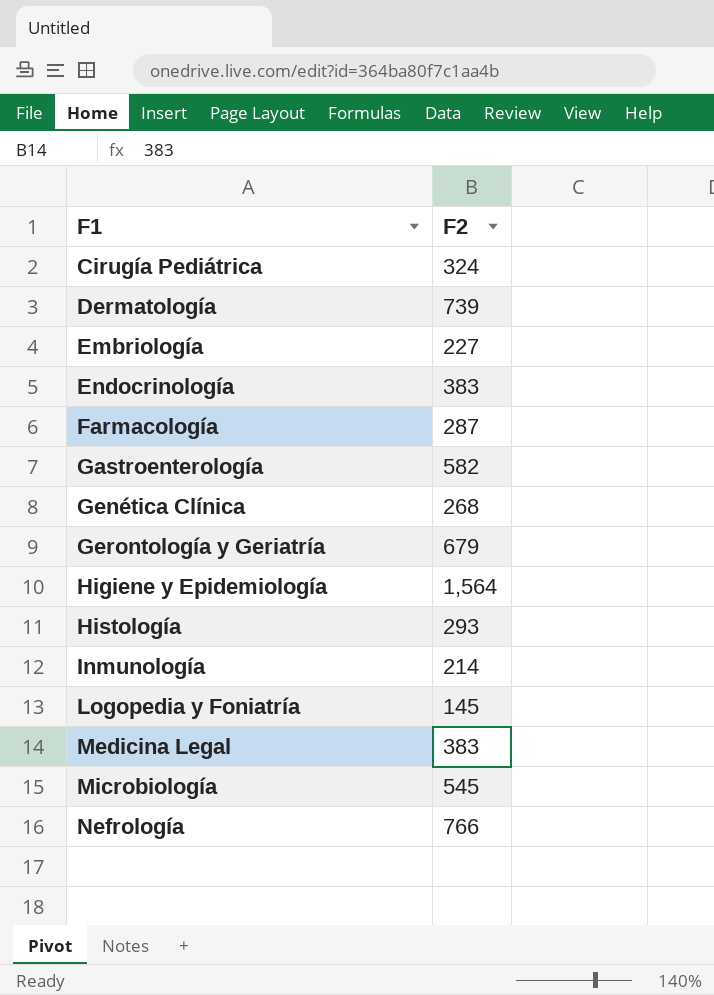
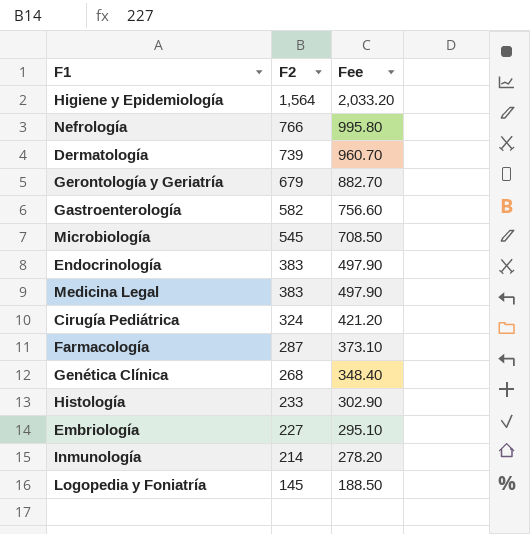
row order: F1 ascending -> F2 descending
column Fee | formula: none -> [F2] * 1.3
Histología | F2: 293 -> 233

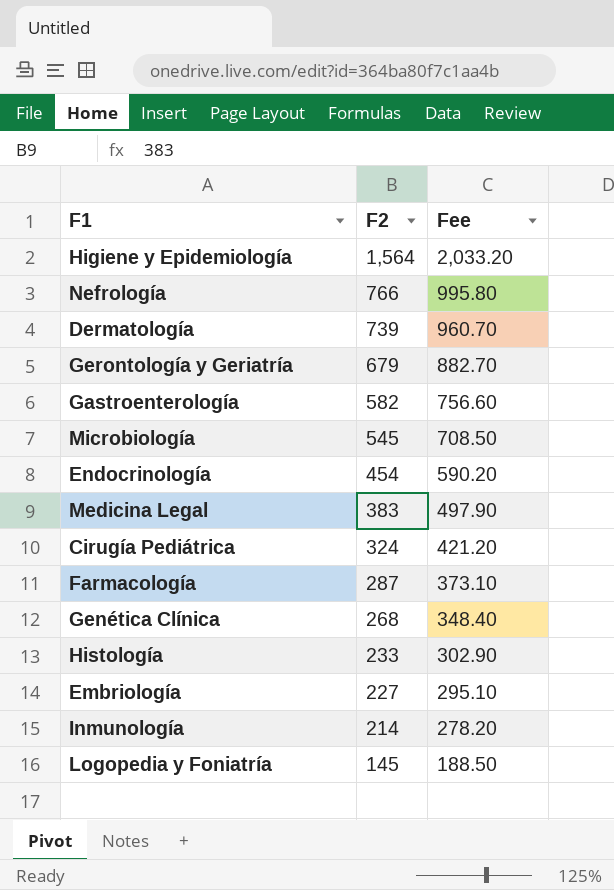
Endocrinología | F2: 383 -> 454
Endocrinología | Fee: 497.90 -> 590.20

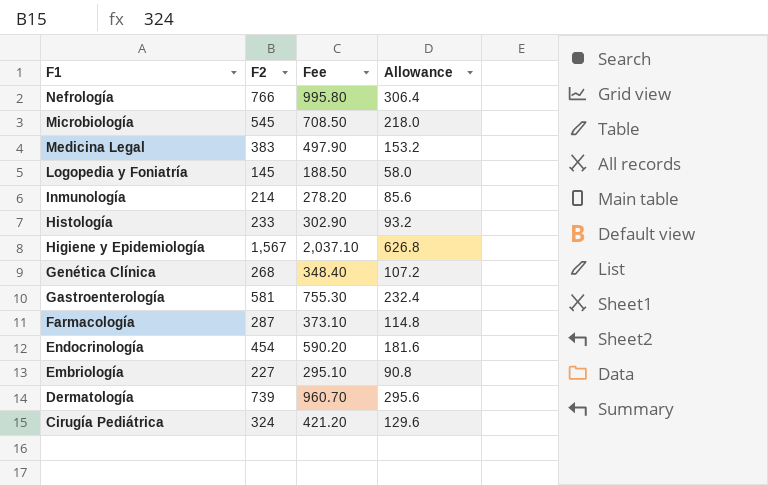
row order: F2 descending -> F1 descending
column Allowance | formula: none -> [F2] * 0.4
row Gerontología y Geriatría: 679 | 882.70 -> none
Higiene y Epidemiología | F2: 1,564 -> 1,567
Higiene y Epidemiología | Fee: 2,033.20 -> 2,037.10
Gastroenterología | F2: 582 -> 581
Gastroenterología | Fee: 756.60 -> 755.30

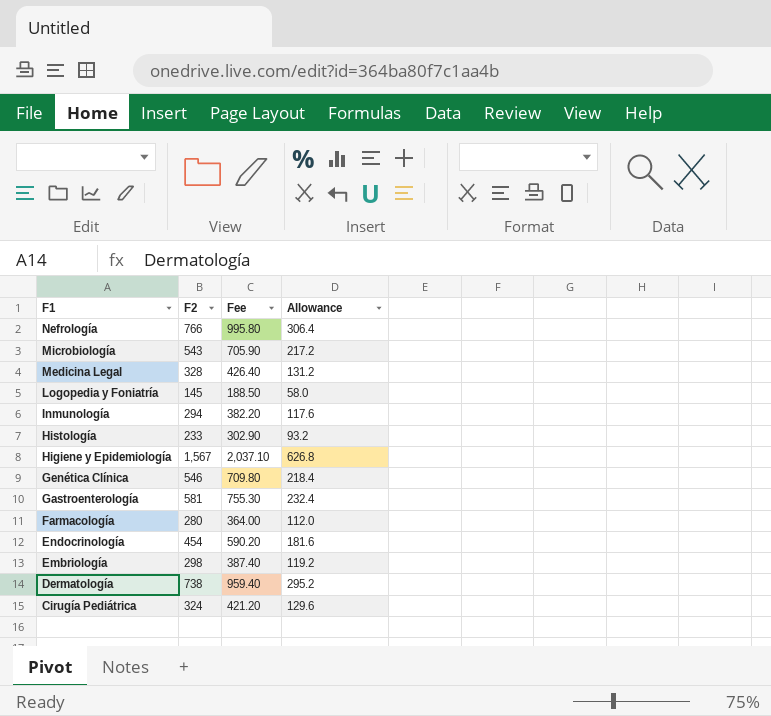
Microbiología | F2: 545 -> 543
Microbiología | Fee: 708.50 -> 705.90
Microbiología | Allowance: 218.0 -> 217.2
Medicina Legal | F2: 383 -> 328
Medicina Legal | Fee: 497.90 -> 426.40
Medicina Legal | Allowance: 153.2 -> 131.2
Inmunología | F2: 214 -> 294
Inmunología | Fee: 278.20 -> 382.20
Inmunología | Allowance: 85.6 -> 117.6
Genética Clínica | F2: 268 -> 546
Genética Clínica | Fee: 348.40 -> 709.80
Genética Clínica | Allowance: 107.2 -> 218.4
Farmacología | F2: 287 -> 280
Farmacología | Fee: 373.10 -> 364.00
Farmacología | Allowance: 114.8 -> 112.0
Embriología | F2: 227 -> 298
Embriología | Fee: 295.10 -> 387.40
Embriología | Allowance: 90.8 -> 119.2
Dermatología | F2: 739 -> 738
Dermatología | Fee: 960.70 -> 959.40
Dermatología | Allowance: 295.6 -> 295.2

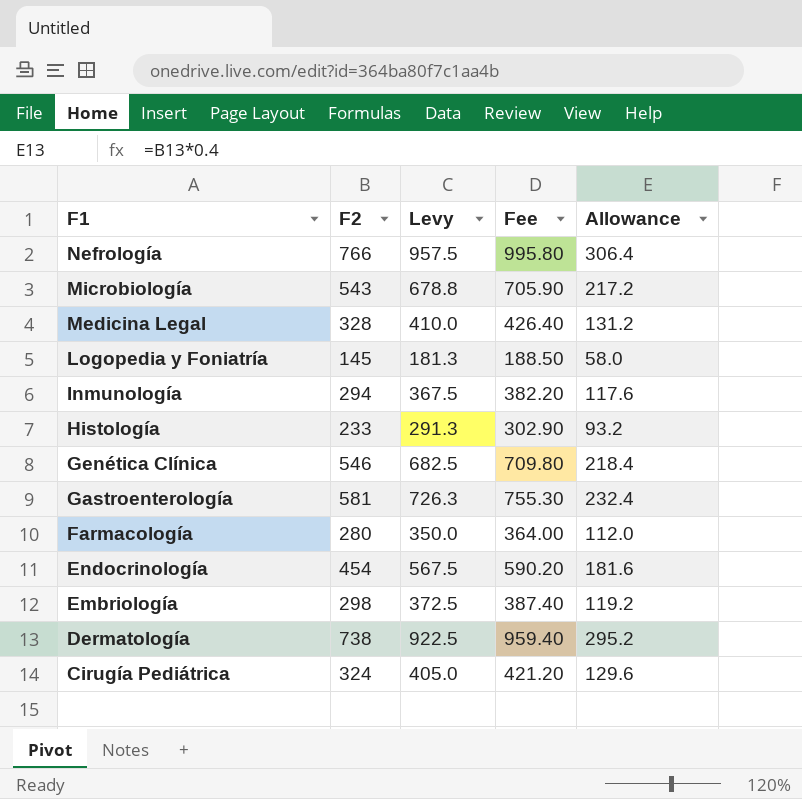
column Levy | formula: none -> [F2] * 1.25
row Higiene y Epidemiología: 1,567 | 2,037.10 | 626.8 -> none

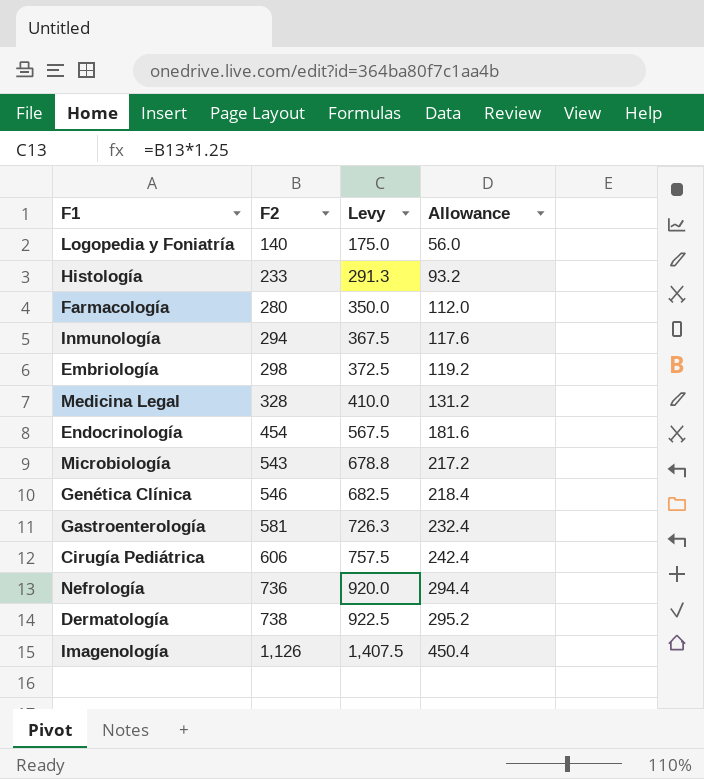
row order: F1 descending -> F2 ascending
column Fee | formula: [F2] * 1.3 -> none
Logopedia y Foniatría | F2: 145 -> 140
Logopedia y Foniatría | Levy: 181.3 -> 175.0
Logopedia y Foniatría | Allowance: 58.0 -> 56.0
Cirugía Pediátrica | F2: 324 -> 606
Cirugía Pediátrica | Levy: 405.0 -> 757.5
Cirugía Pediátrica | Allowance: 129.6 -> 242.4
Nefrología | F2: 766 -> 736
Nefrología | Levy: 957.5 -> 920.0
Nefrología | Allowance: 306.4 -> 294.4
row Imagenología: none -> 1,126 | 1,407.5 | 450.4

